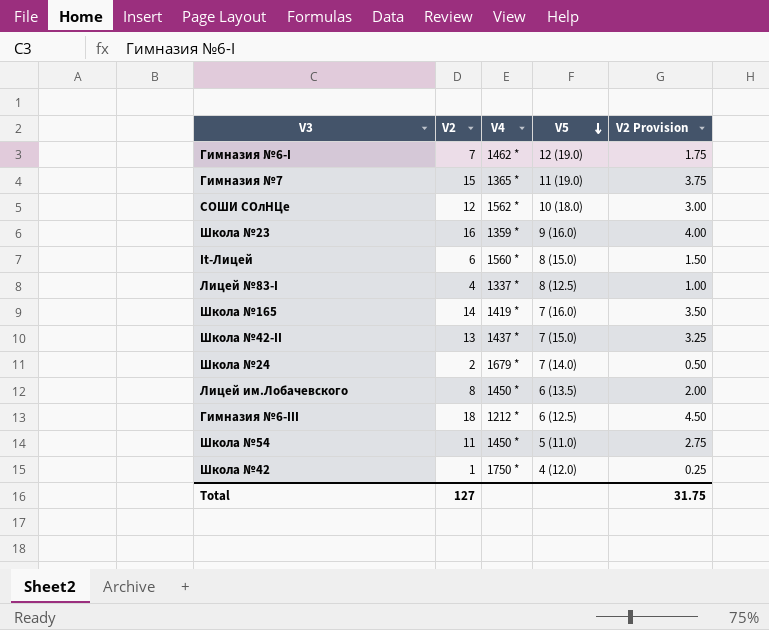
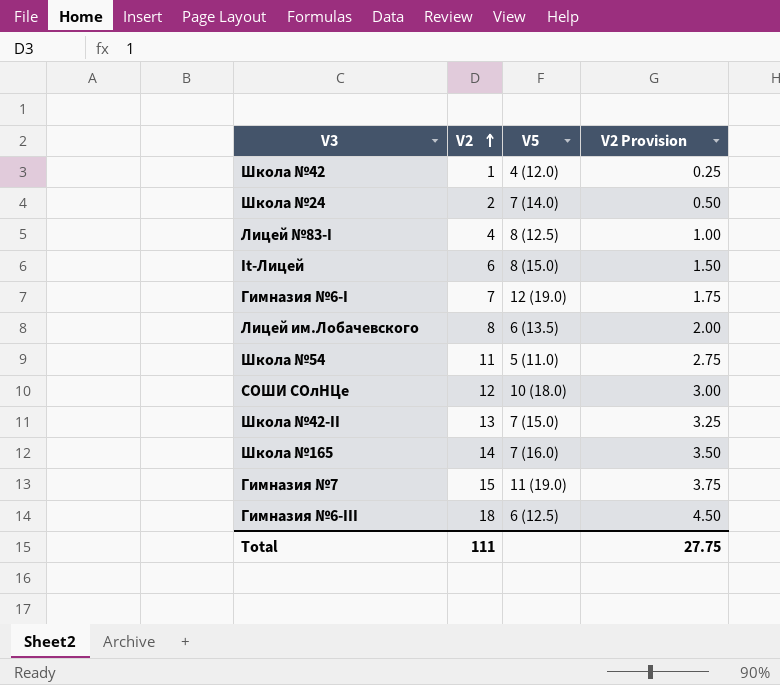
row order: V5 descending -> V2 ascending
column V4 | position: 3 -> none
row Школа №23: 16 | 1359 * | 9 (16.0) | 4.00 -> none
Total | V2: 127 -> 111
Total | V2 Provision: 31.75 -> 27.75

